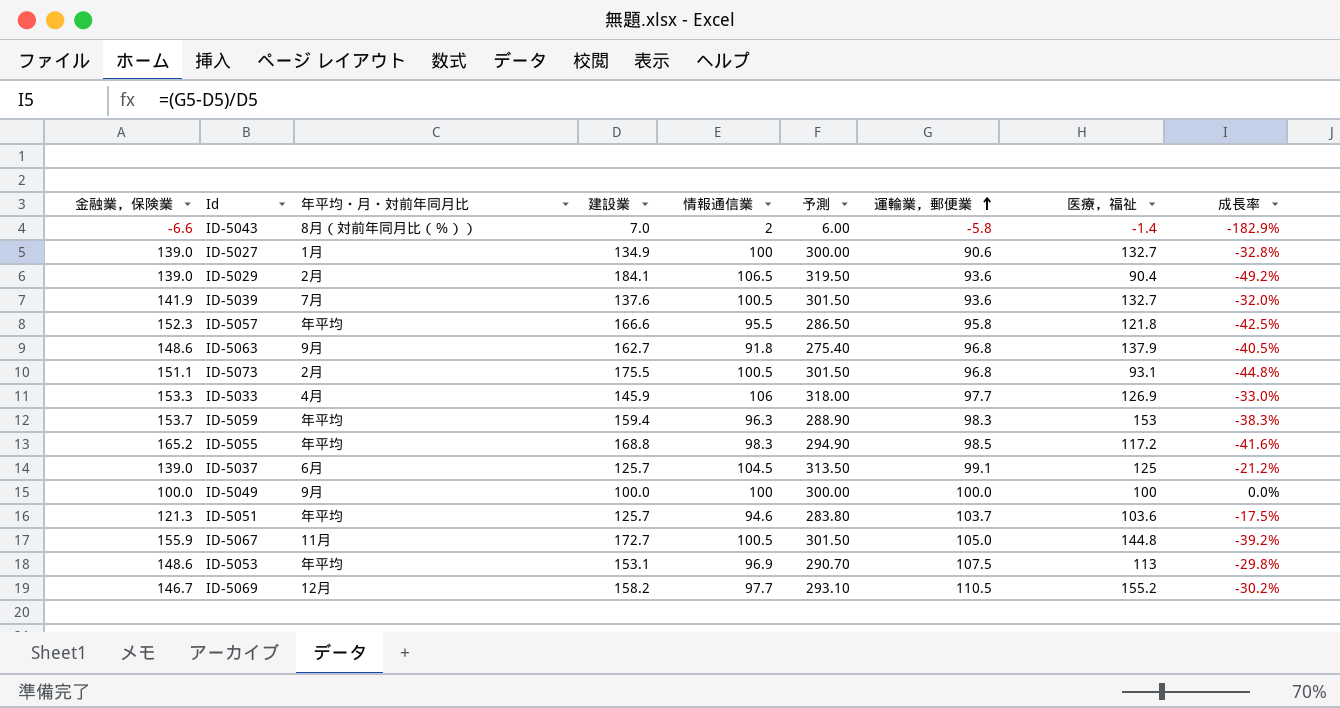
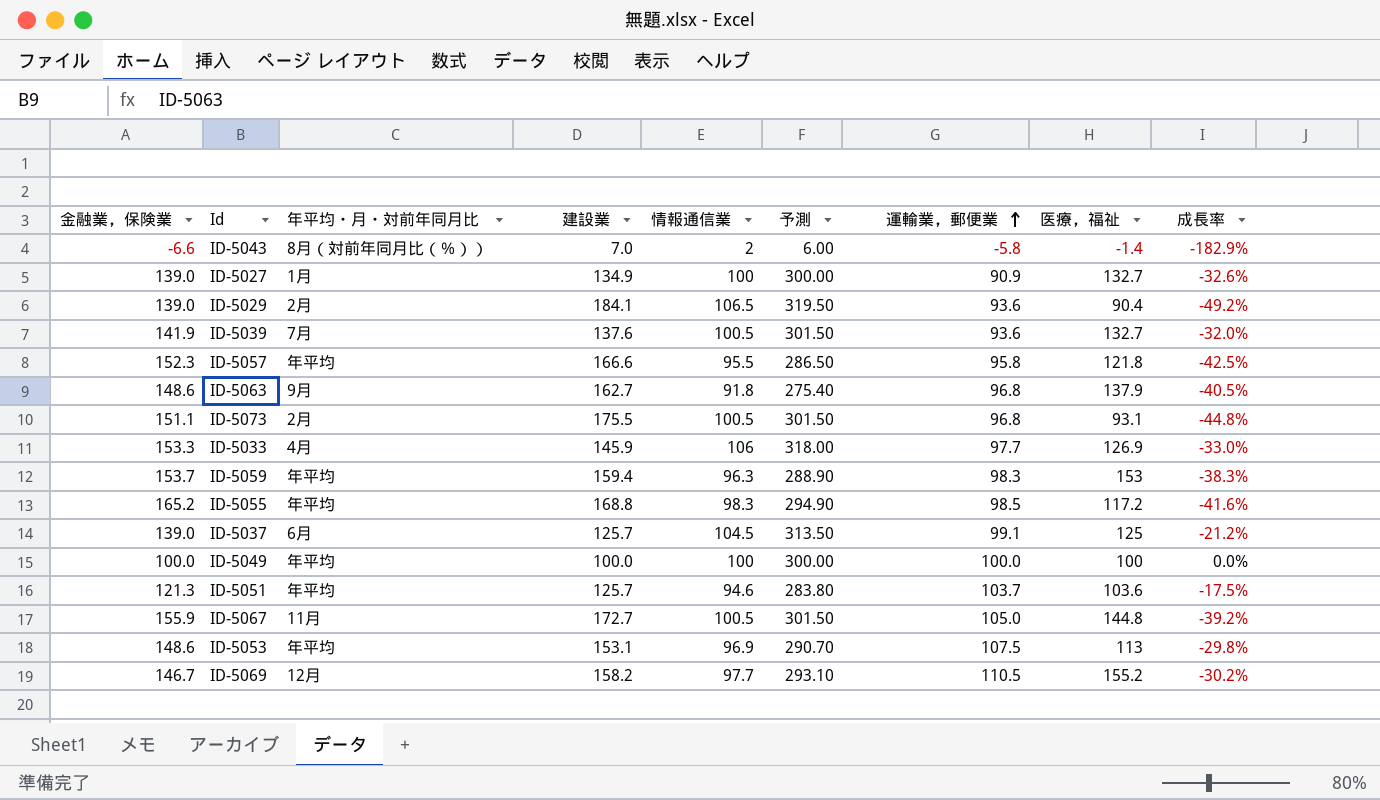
ID-5027 | 運輸業，郵便業: 90.6 -> 90.9
ID-5027 | 成長率: -32.8% -> -32.6%
ID-5049 | 年平均・月・対前年同月比: 9月 -> 年平均

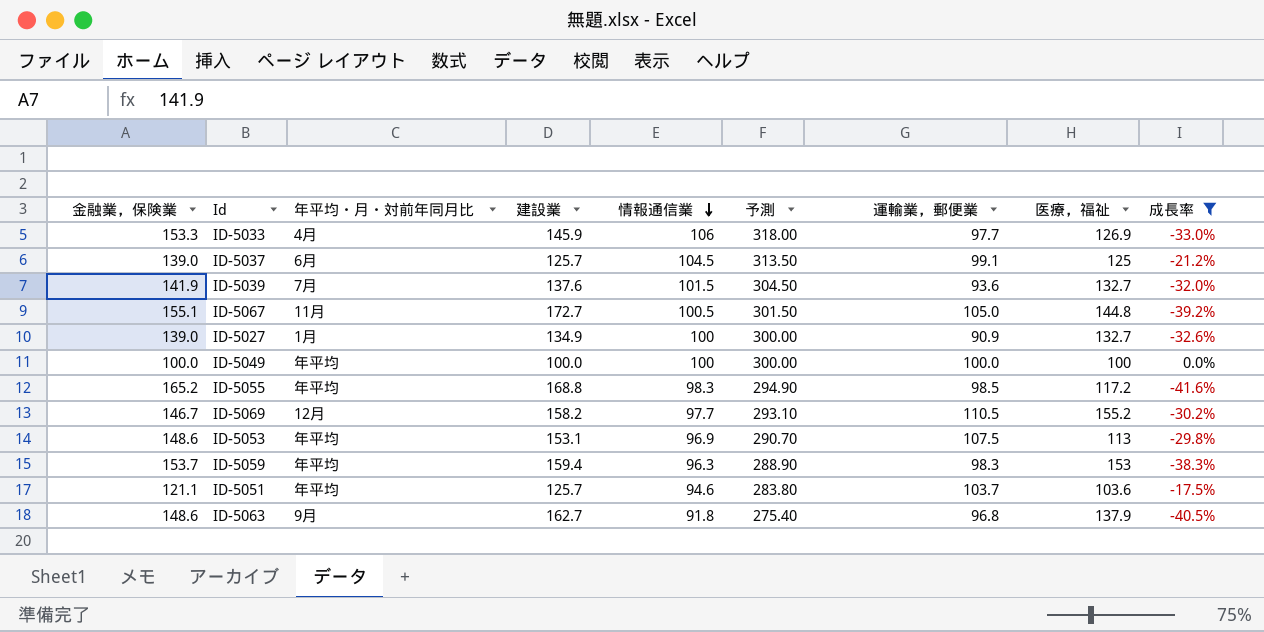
filter: none -> 成長率 >= -41.6%
row order: 運輸業，郵便業 ascending -> 情報通信業 descending
ID-5039 | 情報通信業: 100.5 -> 101.5
ID-5039 | 予測: 301.50 -> 304.50
ID-5067 | 金融業，保険業: 155.9 -> 155.1
ID-5051 | 金融業，保険業: 121.3 -> 121.1

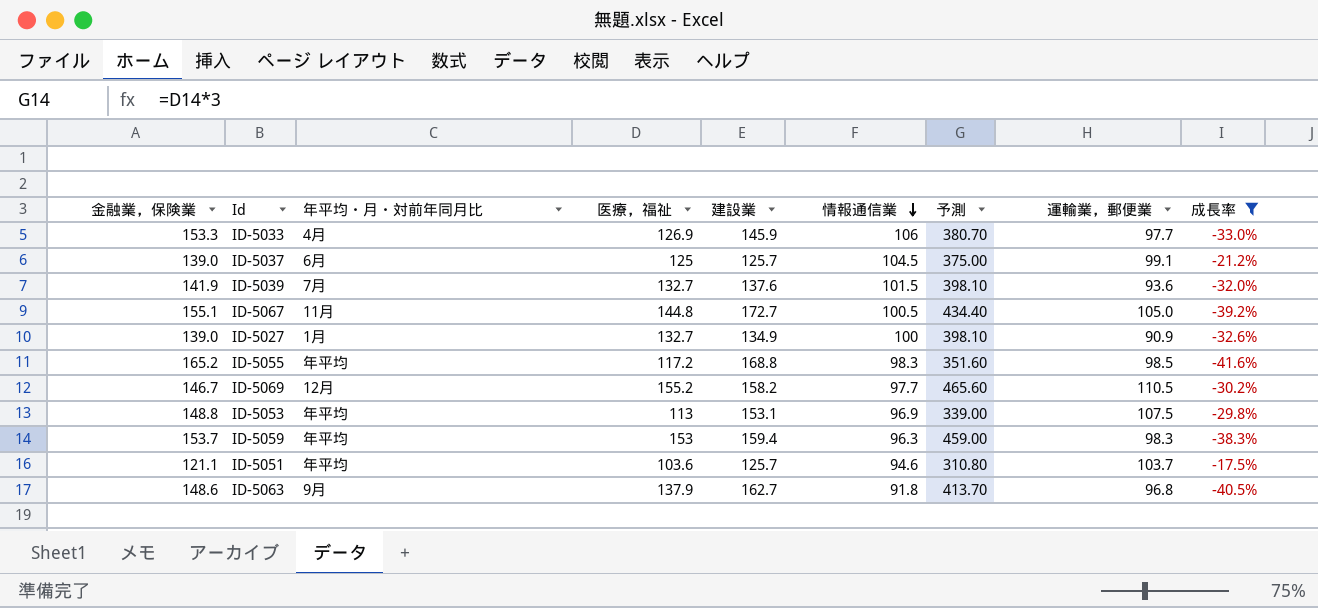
column 医療，福祉 | position: 8 -> 4
column 予測 | formula: [情報通信業] * 3 -> [医療，福祉] * 3
row ID-5049: 100.0 | 年平均 | 100.0 | 100 | 300.00 | 100.0 | 100 | 0.0% -> none
ID-5053 | 金融業，保険業: 148.6 -> 148.8

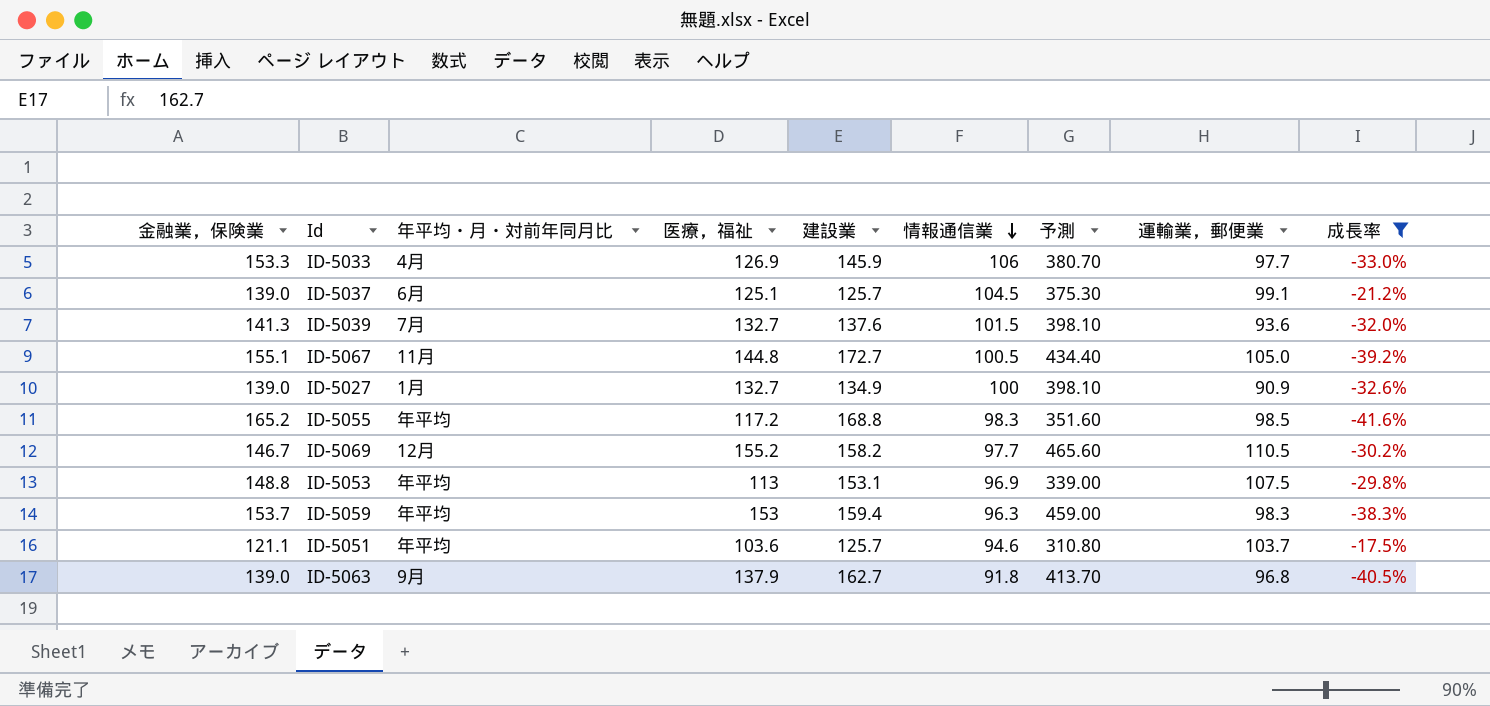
ID-5037 | 医療，福祉: 125 -> 125.1
ID-5037 | 予測: 375.00 -> 375.30
ID-5039 | 金融業，保険業: 141.9 -> 141.3
ID-5063 | 金融業，保険業: 148.6 -> 139.0

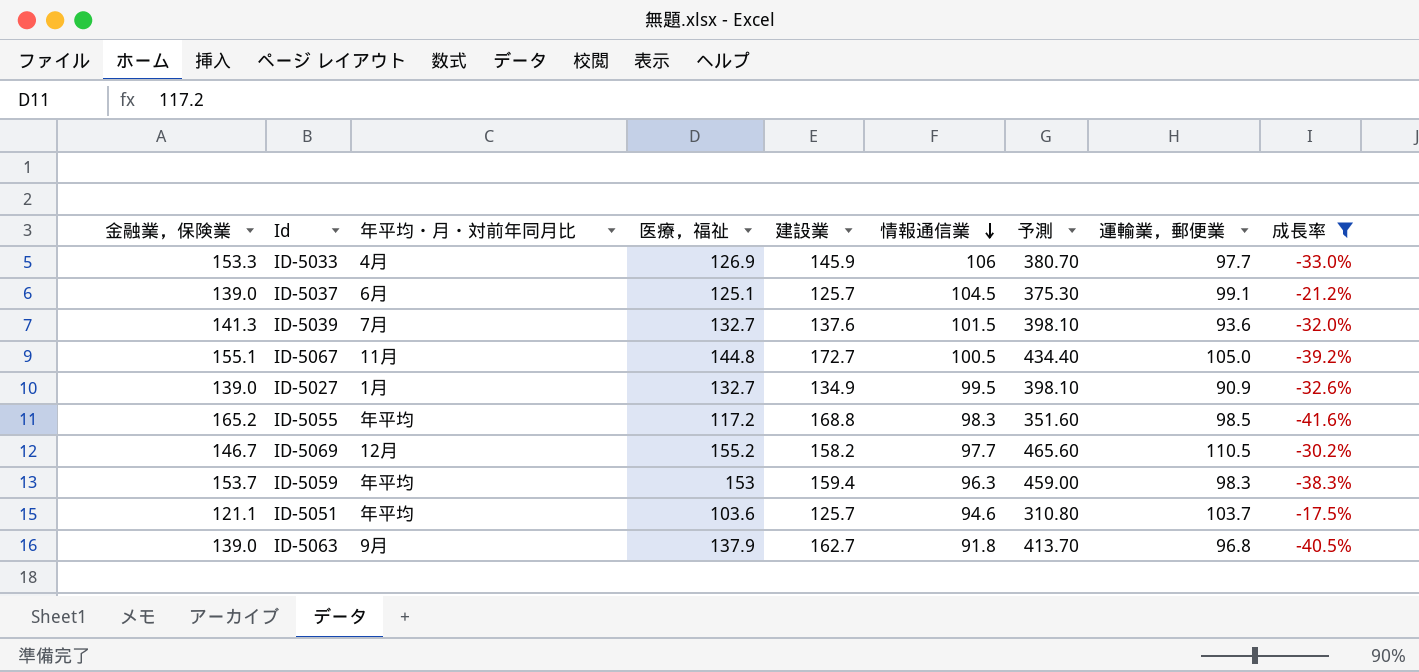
row ID-5053: 148.8 | 年平均 | 113 | 153.1 | 96.9 | 339.00 | 107.5 | -29.8% -> none
ID-5027 | 情報通信業: 100 -> 99.5

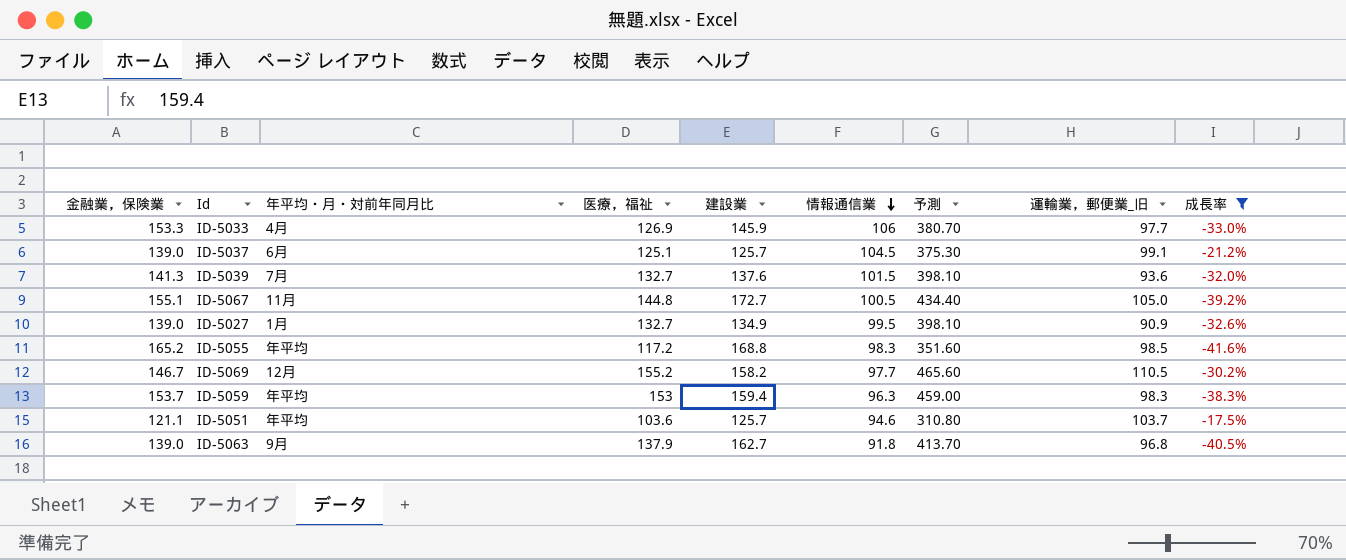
column name: 運輸業，郵便業 -> 運輸業，郵便業_旧

